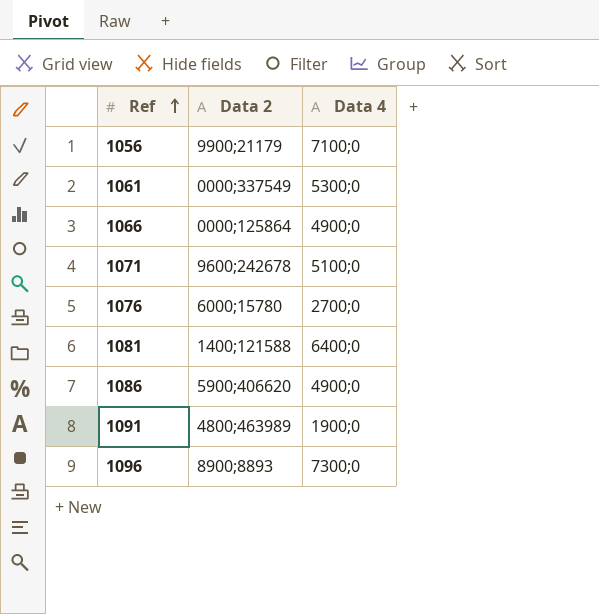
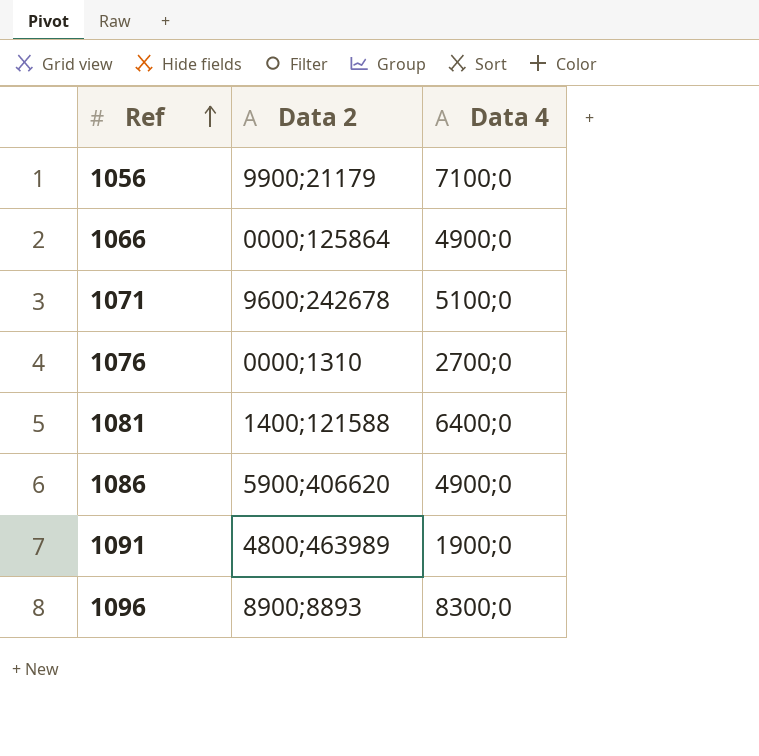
row 1061: 0000;337549 | 5300;0 -> none
1076 | Data 2: 6000;15780 -> 0000;1310
1096 | Data 4: 7300;0 -> 8300;0

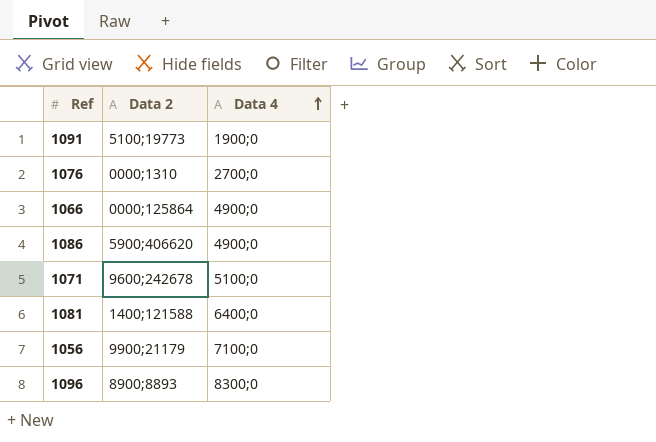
row order: Ref ascending -> Data 4 ascending
1091 | Data 2: 4800;463989 -> 5100;19773

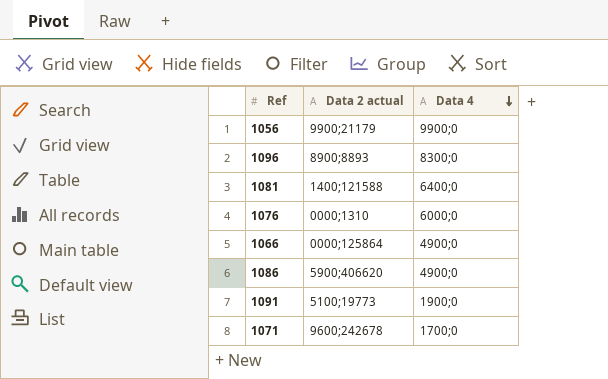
row order: Data 4 ascending -> Data 4 descending
column name: Data 2 -> Data 2 actual
1056 | Data 4: 7100;0 -> 9900;0
1076 | Data 4: 2700;0 -> 6000;0
1071 | Data 4: 5100;0 -> 1700;0

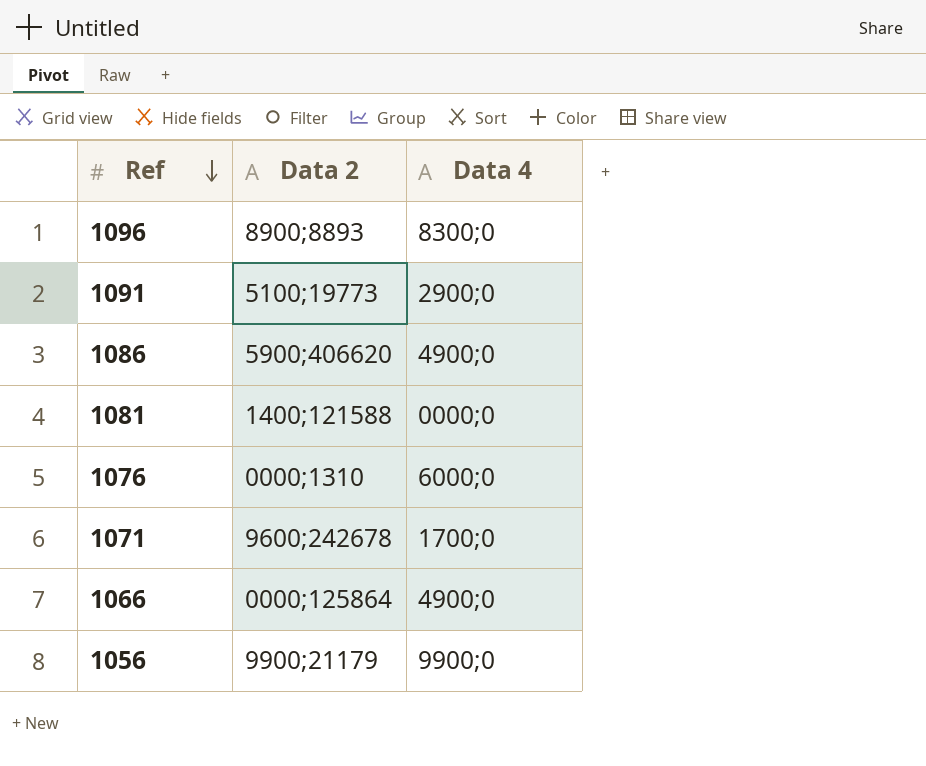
row order: Data 4 descending -> Ref descending
column name: Data 2 actual -> Data 2
1091 | Data 4: 1900;0 -> 2900;0
1081 | Data 4: 6400;0 -> 0000;0

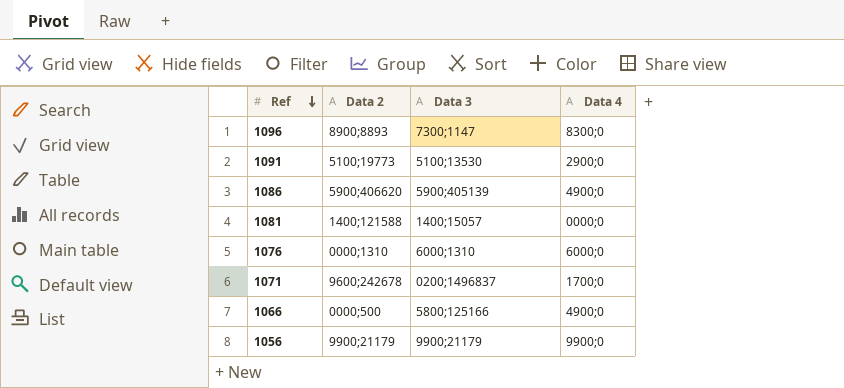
column Data 3 | position: none -> 3
1066 | Data 2: 0000;125864 -> 0000;500

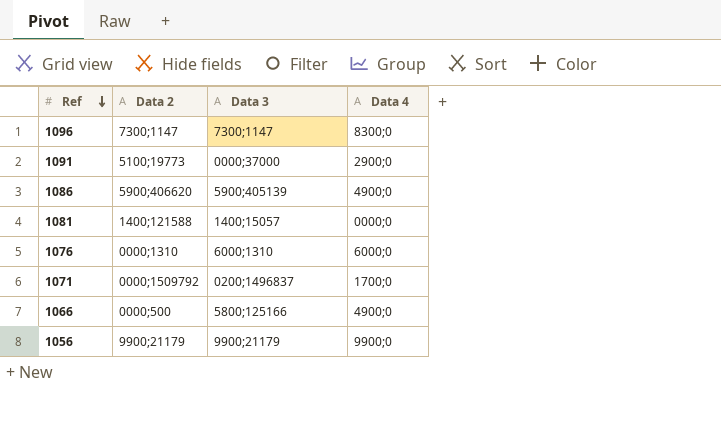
1096 | Data 2: 8900;8893 -> 7300;1147
1091 | Data 3: 5100;13530 -> 0000;37000
1071 | Data 2: 9600;242678 -> 0000;1509792

